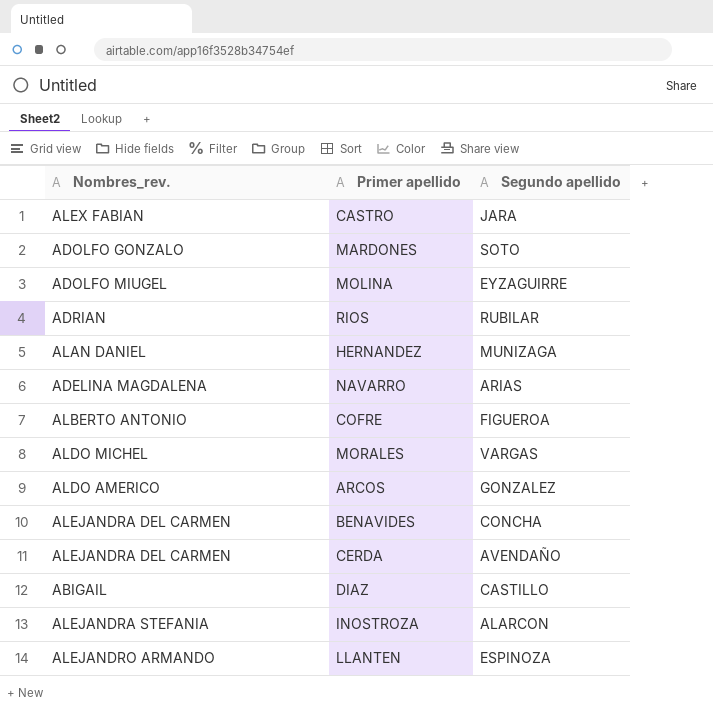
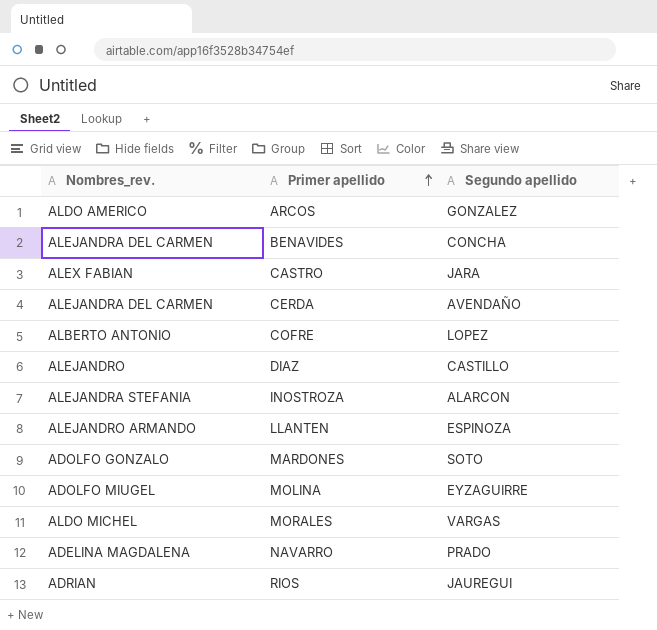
row order: none -> Primer apellido ascending
row HERNANDEZ: ALAN DANIEL | MUNIZAGA -> none
COFRE | Segundo apellido: FIGUEROA -> LOPEZ
DIAZ | Nombres_rev.: ABIGAIL -> ALEJANDRO
NAVARRO | Segundo apellido: ARIAS -> PRADO
RIOS | Segundo apellido: RUBILAR -> JAUREGUI

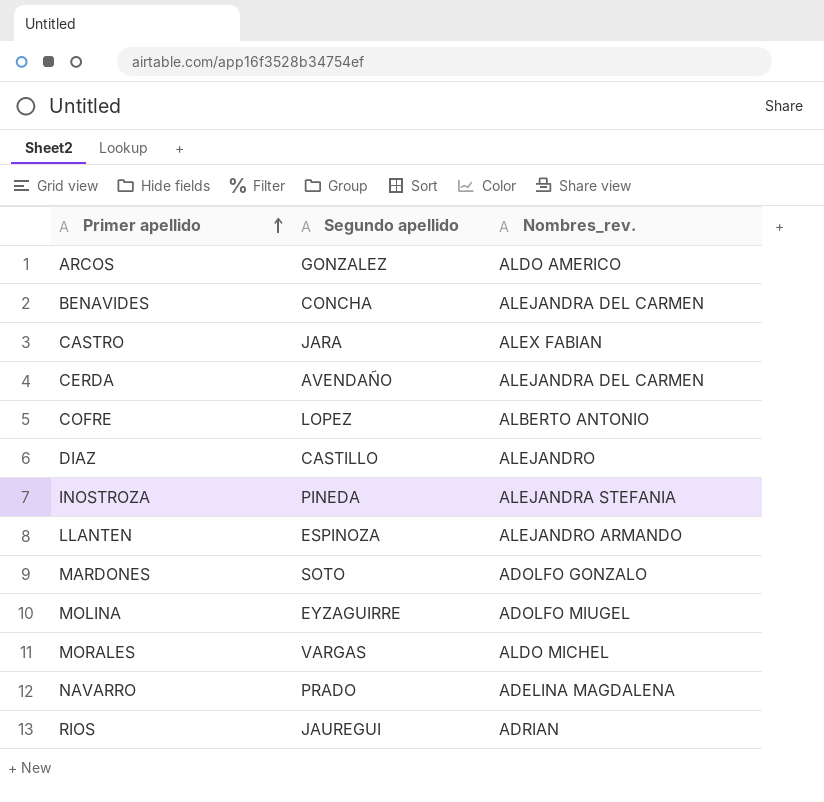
column Nombres_rev. | position: 1 -> 3
INOSTROZA | Segundo apellido: ALARCON -> PINEDA

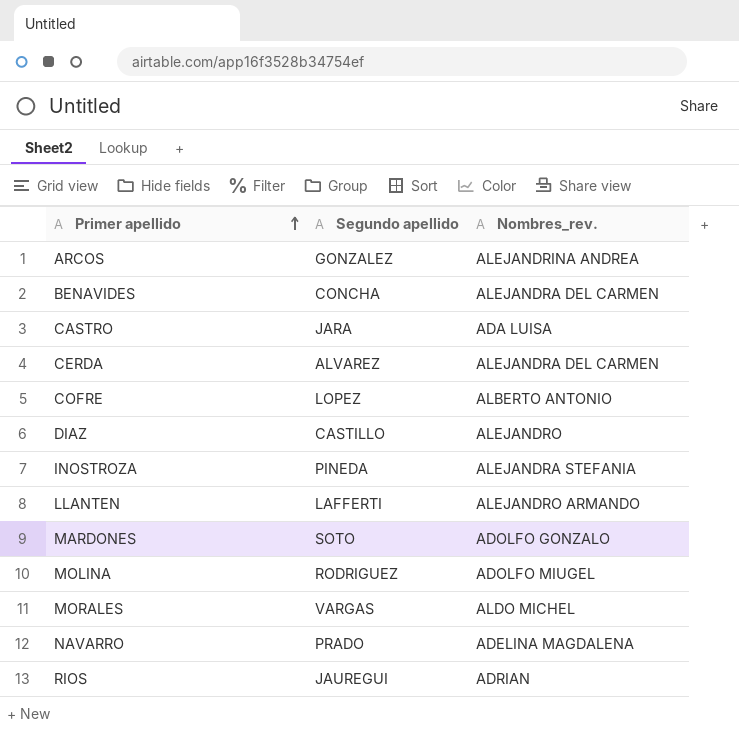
ARCOS | Nombres_rev.: ALDO AMERICO -> ALEJANDRINA ANDREA
CASTRO | Nombres_rev.: ALEX FABIAN -> ADA LUISA
CERDA | Segundo apellido: AVENDAÑO -> ALVAREZ
LLANTEN | Segundo apellido: ESPINOZA -> LAFFERTI
MOLINA | Segundo apellido: EYZAGUIRRE -> RODRIGUEZ

